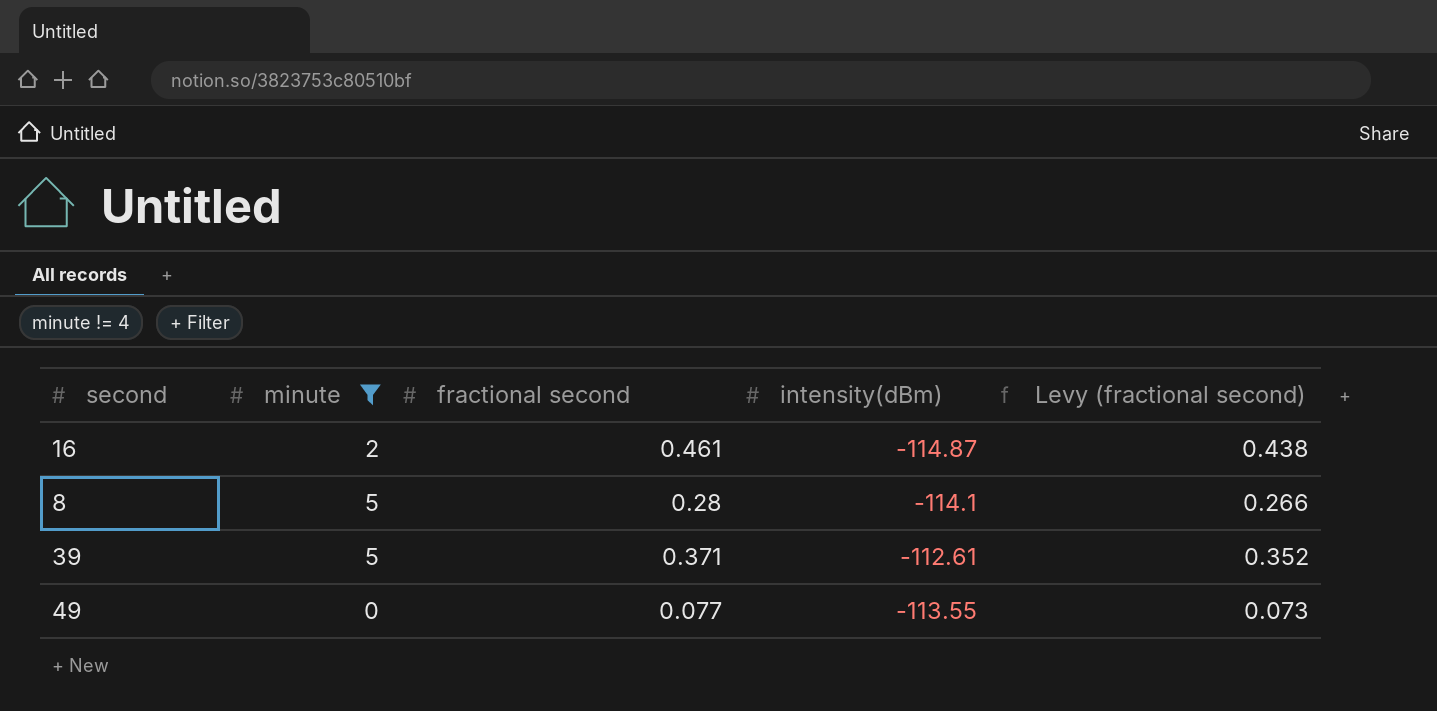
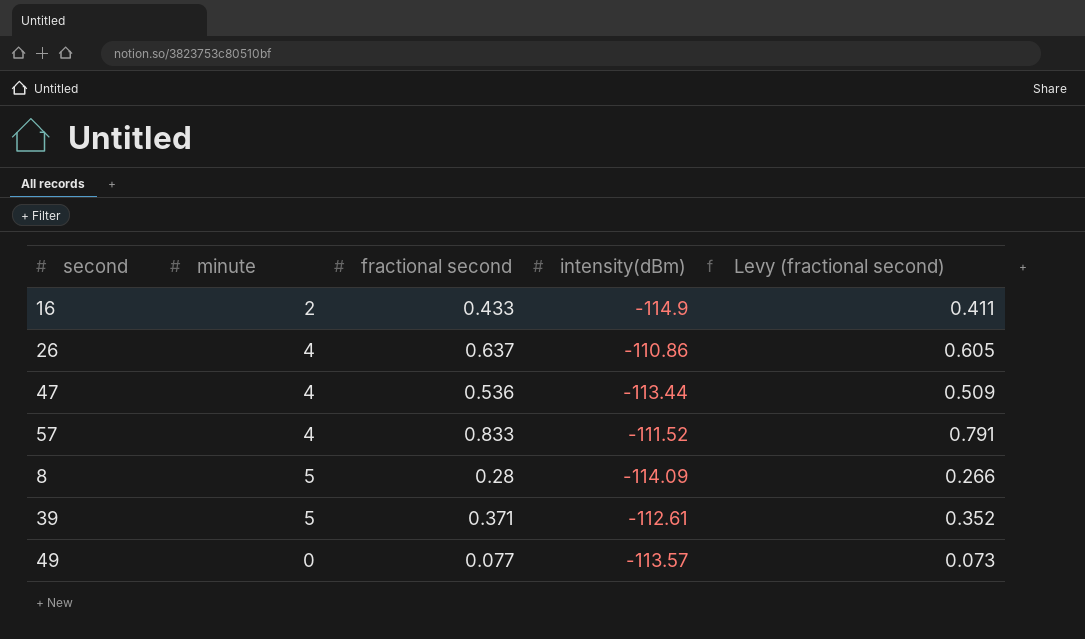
filter: minute != 4 -> none
16 | fractional second: 0.461 -> 0.433
16 | intensity(dBm): -114.87 -> -114.9
16 | Levy (fractional second): 0.438 -> 0.411
8 | intensity(dBm): -114.1 -> -114.09
49 | intensity(dBm): -113.55 -> -113.57

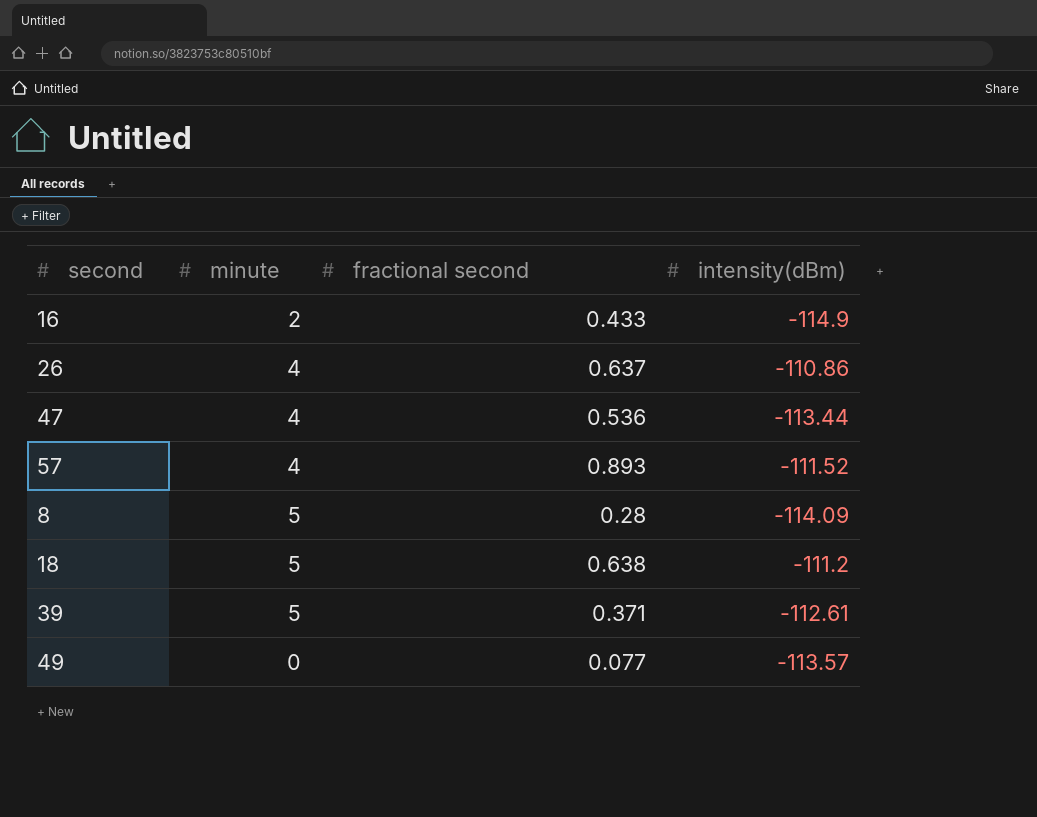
column Levy (fractional second) | formula: [fractional second] * 0.95 -> none
57 | fractional second: 0.833 -> 0.893
row 18: none -> 5 | 0.638 | -111.2

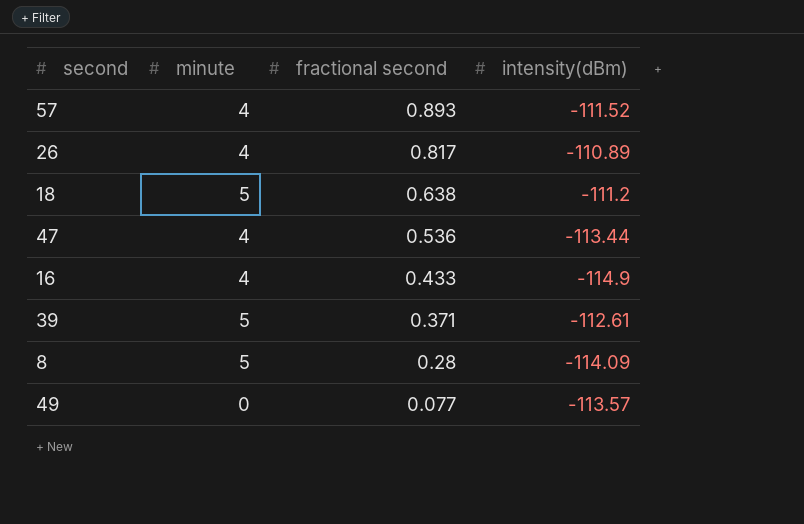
row order: none -> fractional second descending
26 | fractional second: 0.637 -> 0.817
26 | intensity(dBm): -110.86 -> -110.89
16 | minute: 2 -> 4

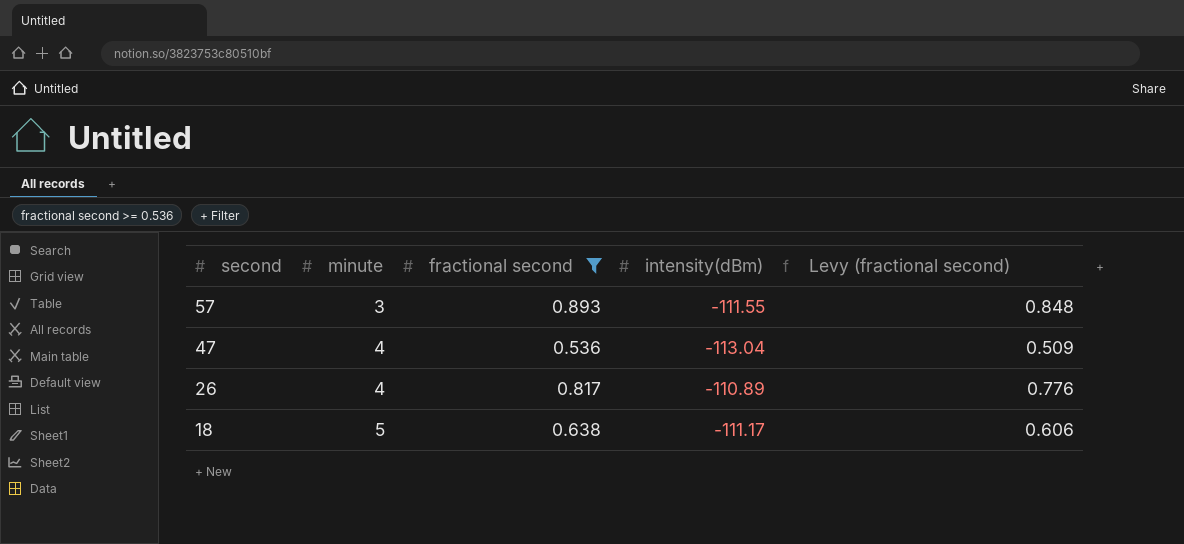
filter: none -> fractional second >= 0.536
row order: fractional second descending -> second descending
column Levy (fractional second) | formula: none -> [fractional second] * 0.95
57 | minute: 4 -> 3
57 | intensity(dBm): -111.52 -> -111.55
47 | intensity(dBm): -113.44 -> -113.04
18 | intensity(dBm): -111.2 -> -111.17

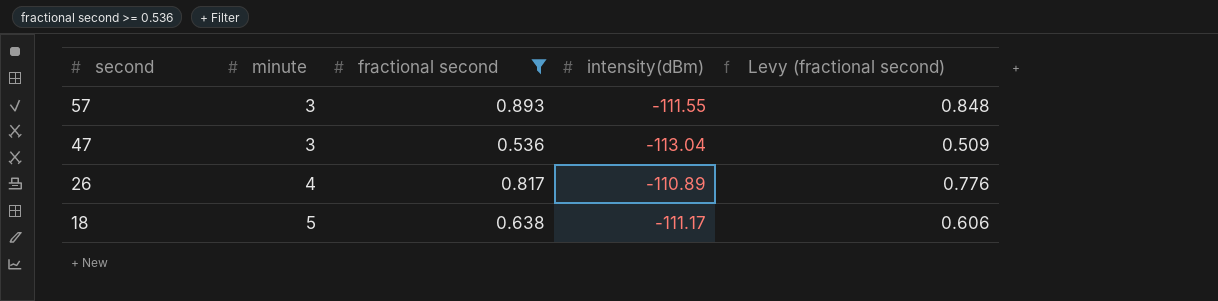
47 | minute: 4 -> 3

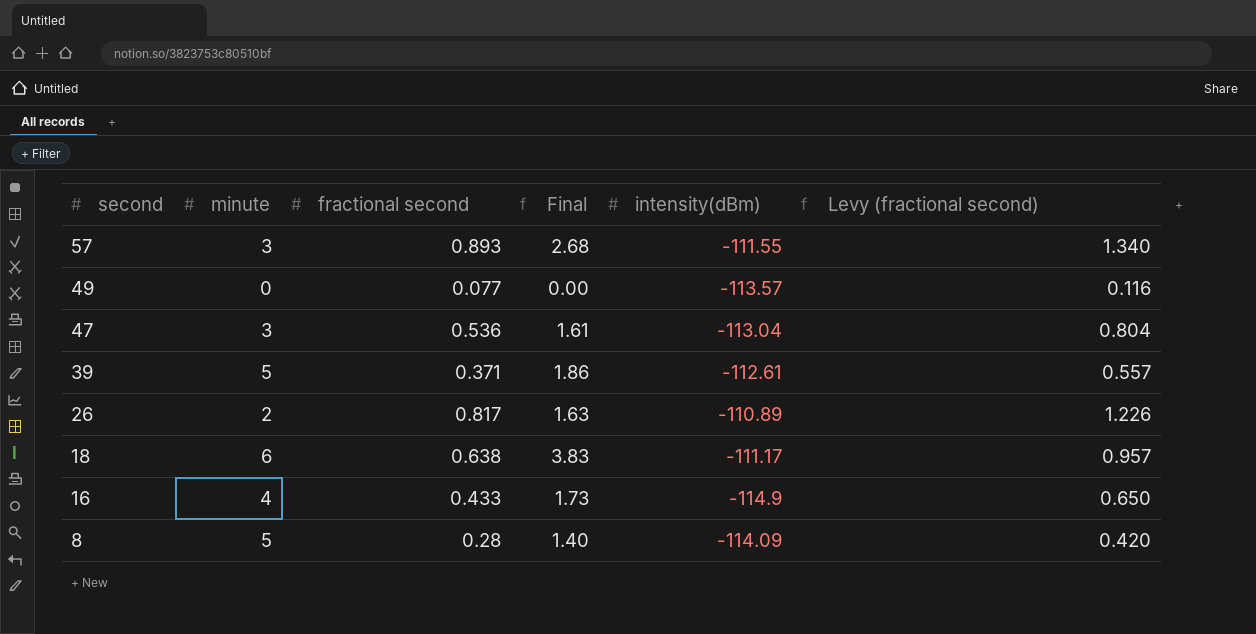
filter: fractional second >= 0.536 -> none
column Final | formula: none -> [minute] * [fractional second]
column Levy (fractional second) | formula: [fractional second] * 0.95 -> [fractional second] * 1.5
26 | minute: 4 -> 2
18 | minute: 5 -> 6

